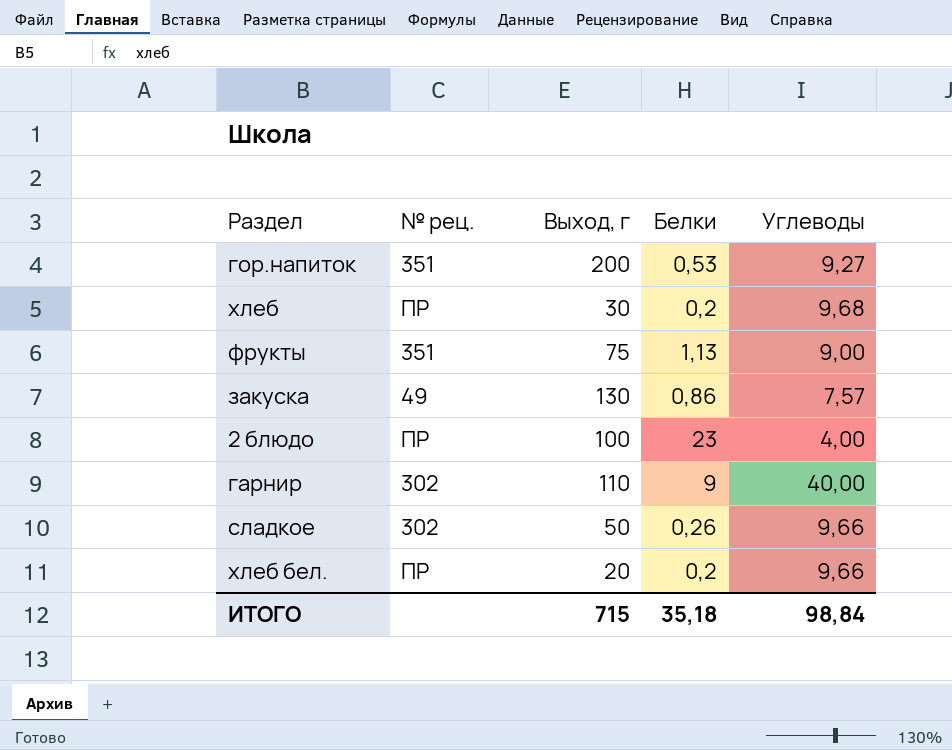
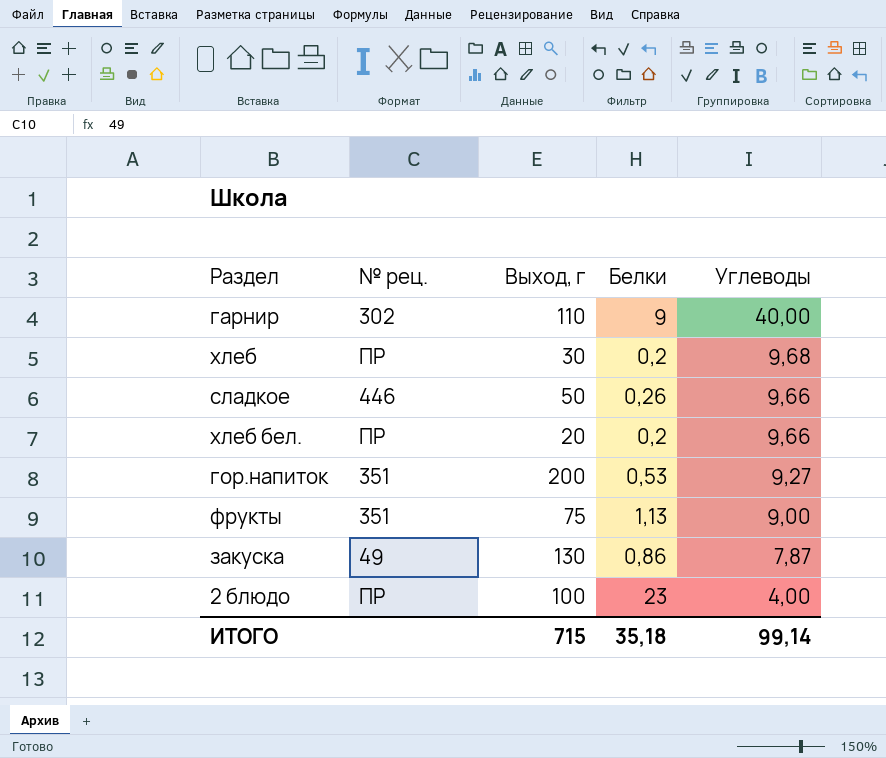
row order: none -> Углеводы descending
сладкое | № рец.: 302 -> 446
закуска | Углеводы: 7,57 -> 7,87
ИТОГО | Углеводы: 98,84 -> 99,14

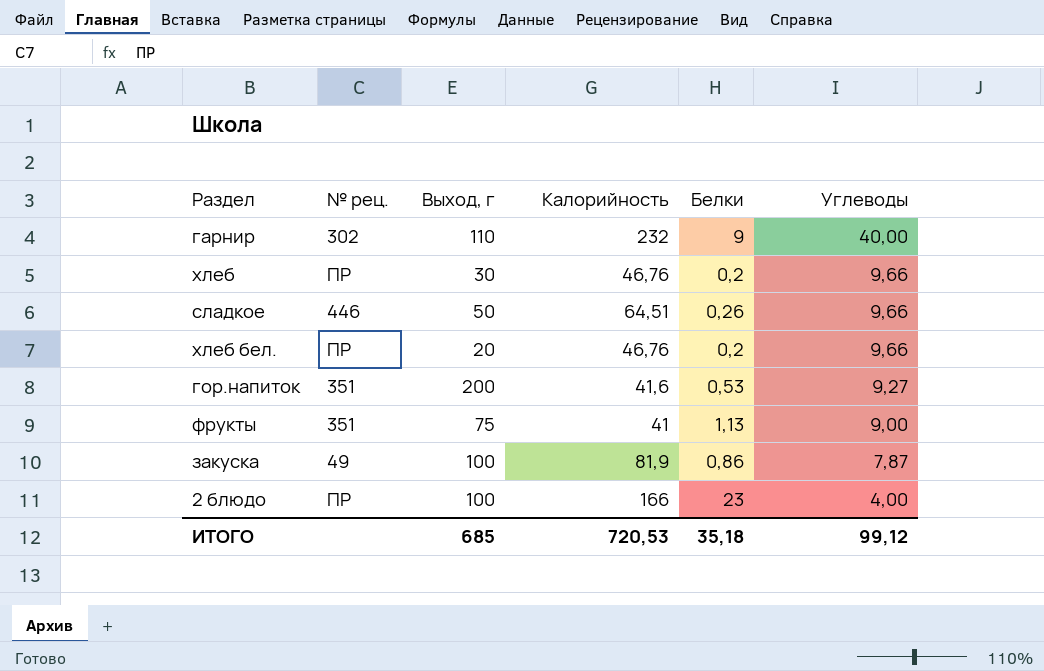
column Калорийность | position: none -> 4
хлеб | Углеводы: 9,68 -> 9,66
закуска | Выход, г: 130 -> 100
ИТОГО | Выход, г: 715 -> 685
ИТОГО | Углеводы: 99,14 -> 99,12

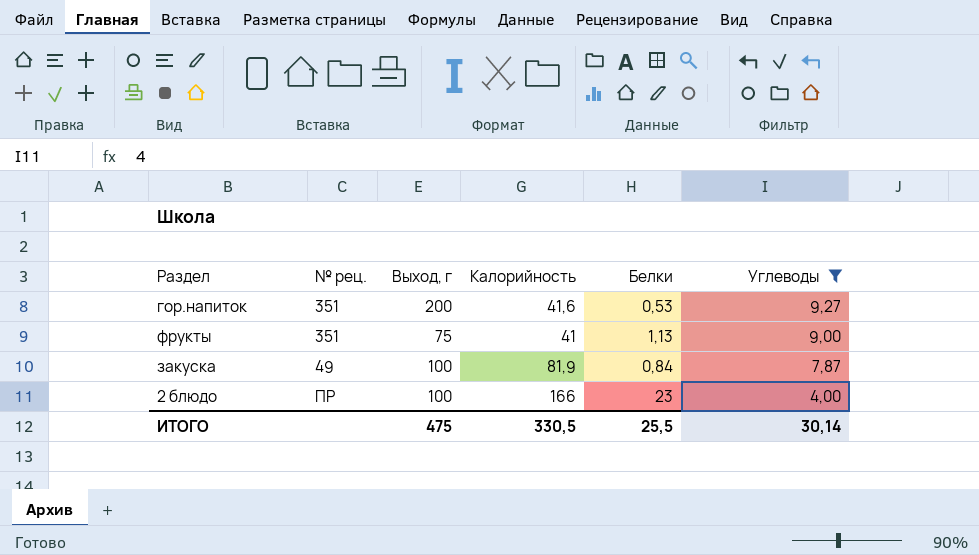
filter: none -> Углеводы <= 9,27
закуска | Белки: 0,86 -> 0,84
ИТОГО | Выход, г: 685 -> 475
ИТОГО | Калорийность: 720,53 -> 330,5
ИТОГО | Белки: 35,18 -> 25,5
ИТОГО | Углеводы: 99,12 -> 30,14

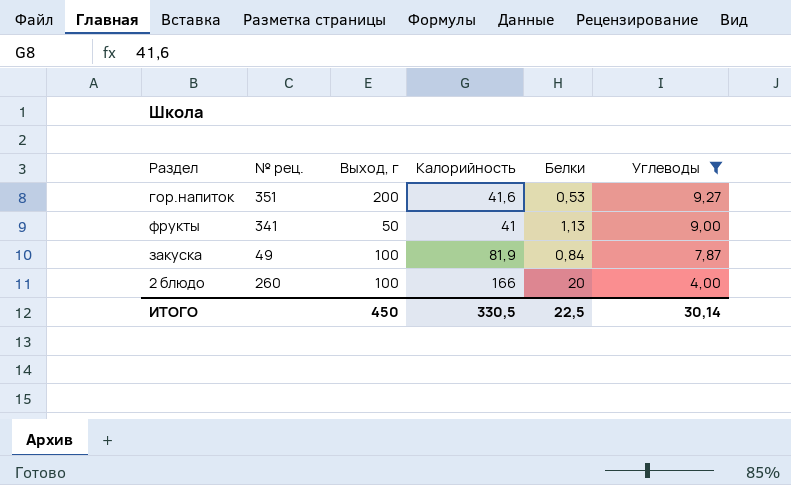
фрукты | № рец.: 351 -> 341
фрукты | Выход, г: 75 -> 50
2 блюдо | № рец.: ПР -> 260
2 блюдо | Белки: 23 -> 20
ИТОГО | Выход, г: 475 -> 450
ИТОГО | Белки: 25,5 -> 22,5

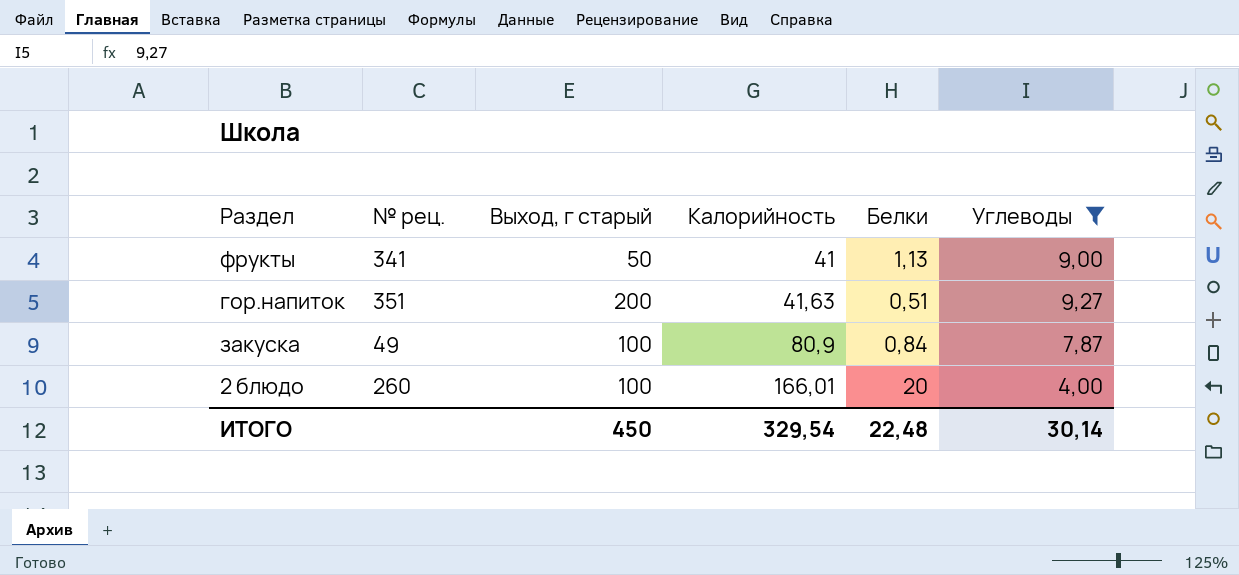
row order: Углеводы descending -> Калорийность ascending
column name: Выход, г -> Выход, г старый
гор.напиток | Калорийность: 41,6 -> 41,63
гор.напиток | Белки: 0,53 -> 0,51
закуска | Калорийность: 81,9 -> 80,9
2 блюдо | Калорийность: 166 -> 166,01
ИТОГО | Калорийность: 330,5 -> 329,54
ИТОГО | Белки: 22,5 -> 22,48

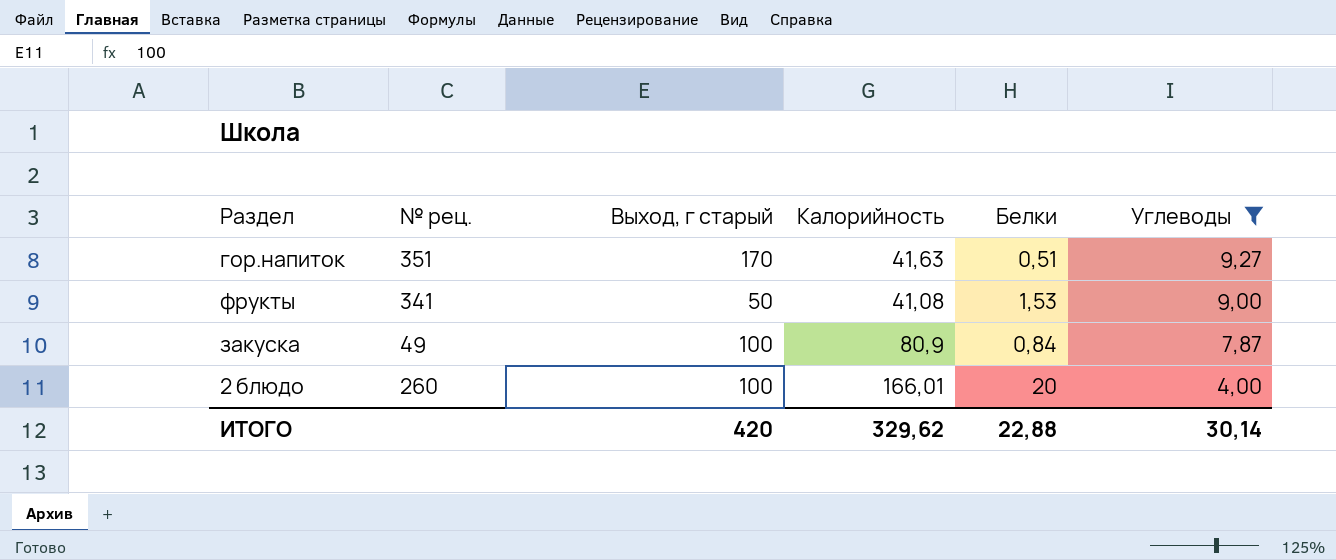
row order: Калорийность ascending -> Углеводы descending
гор.напиток | Выход, г старый: 200 -> 170
фрукты | Калорийность: 41 -> 41,08
фрукты | Белки: 1,13 -> 1,53
ИТОГО | Выход, г старый: 450 -> 420
ИТОГО | Калорийность: 329,54 -> 329,62
ИТОГО | Белки: 22,48 -> 22,88

